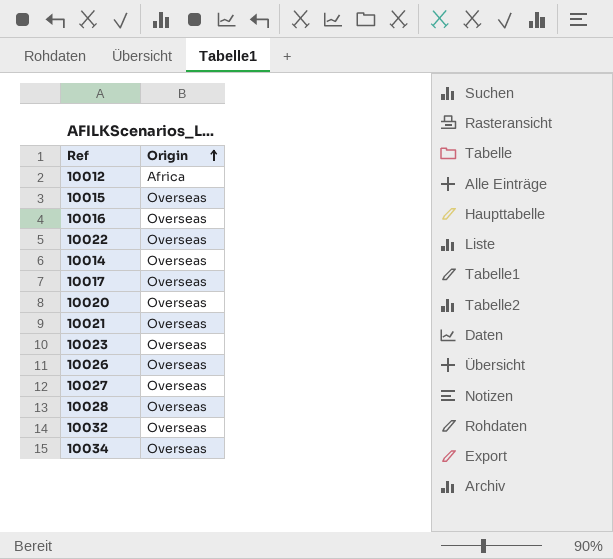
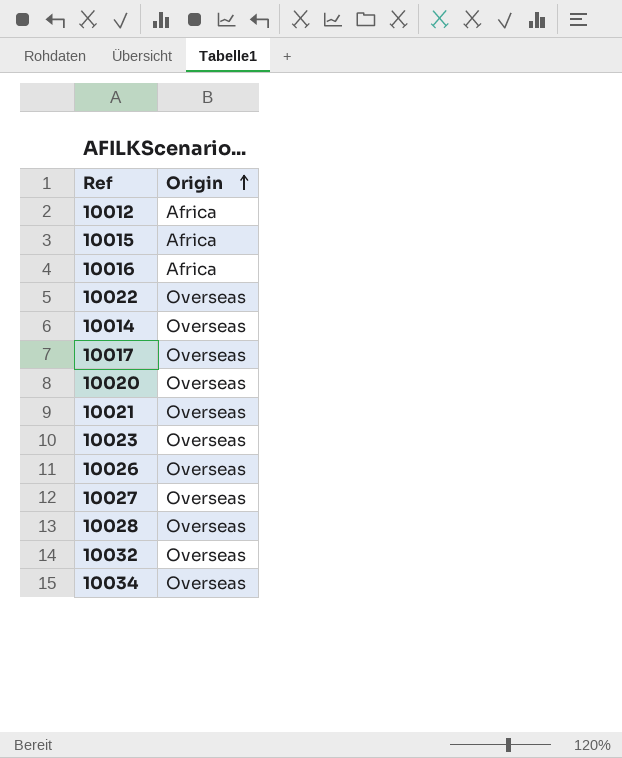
10015 | Origin: Overseas -> Africa
10016 | Origin: Overseas -> Africa

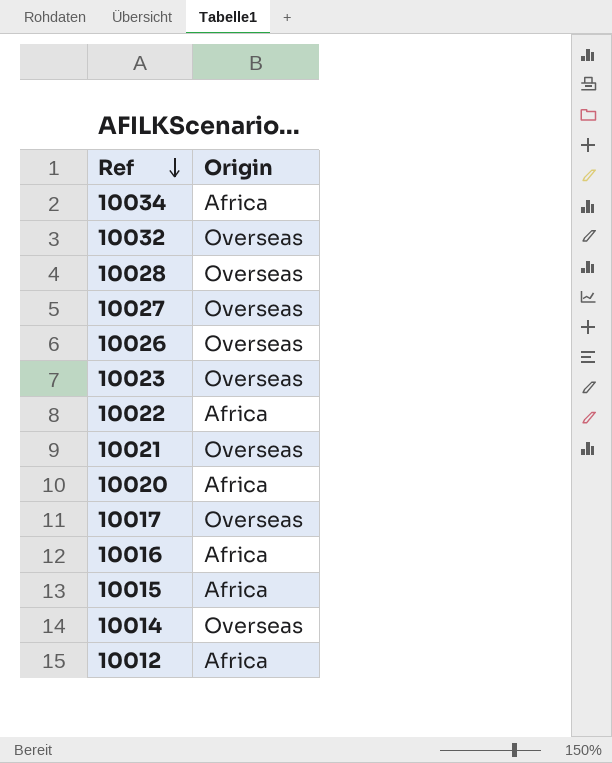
row order: Origin ascending -> Ref descending
10034 | Origin: Overseas -> Africa
10022 | Origin: Overseas -> Africa
10020 | Origin: Overseas -> Africa

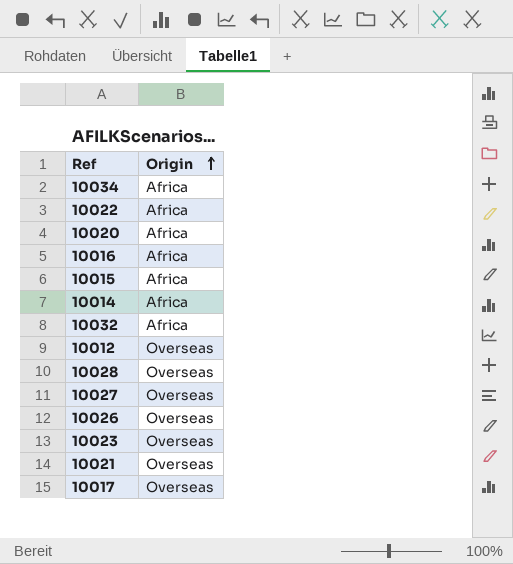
row order: Ref descending -> Origin ascending
10014 | Origin: Overseas -> Africa
10032 | Origin: Overseas -> Africa
10012 | Origin: Africa -> Overseas

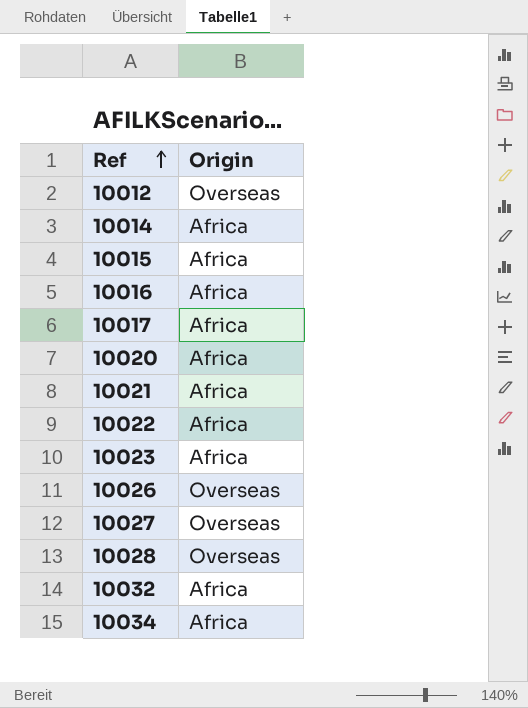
row order: Origin ascending -> Ref ascending
10017 | Origin: Overseas -> Africa
10021 | Origin: Overseas -> Africa
10023 | Origin: Overseas -> Africa

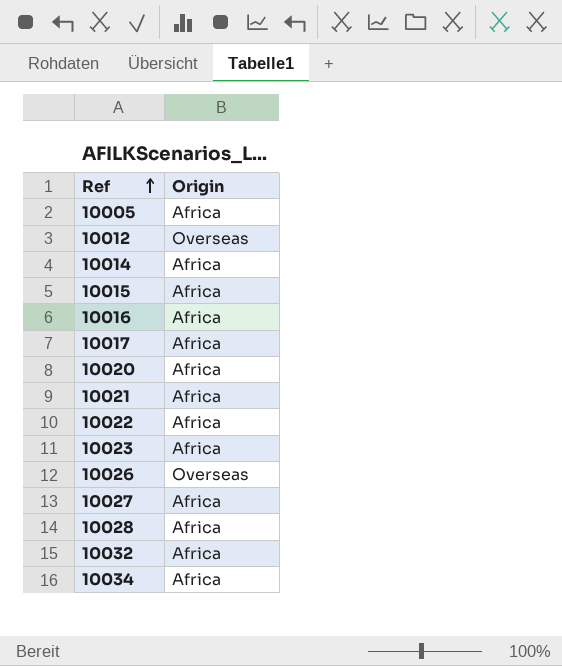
row 10005: none -> Africa
10027 | Origin: Overseas -> Africa
10028 | Origin: Overseas -> Africa

